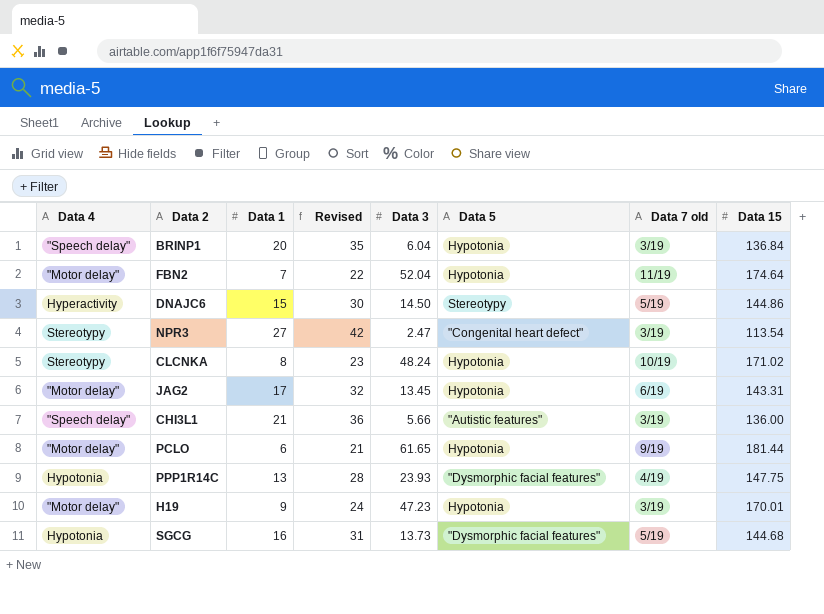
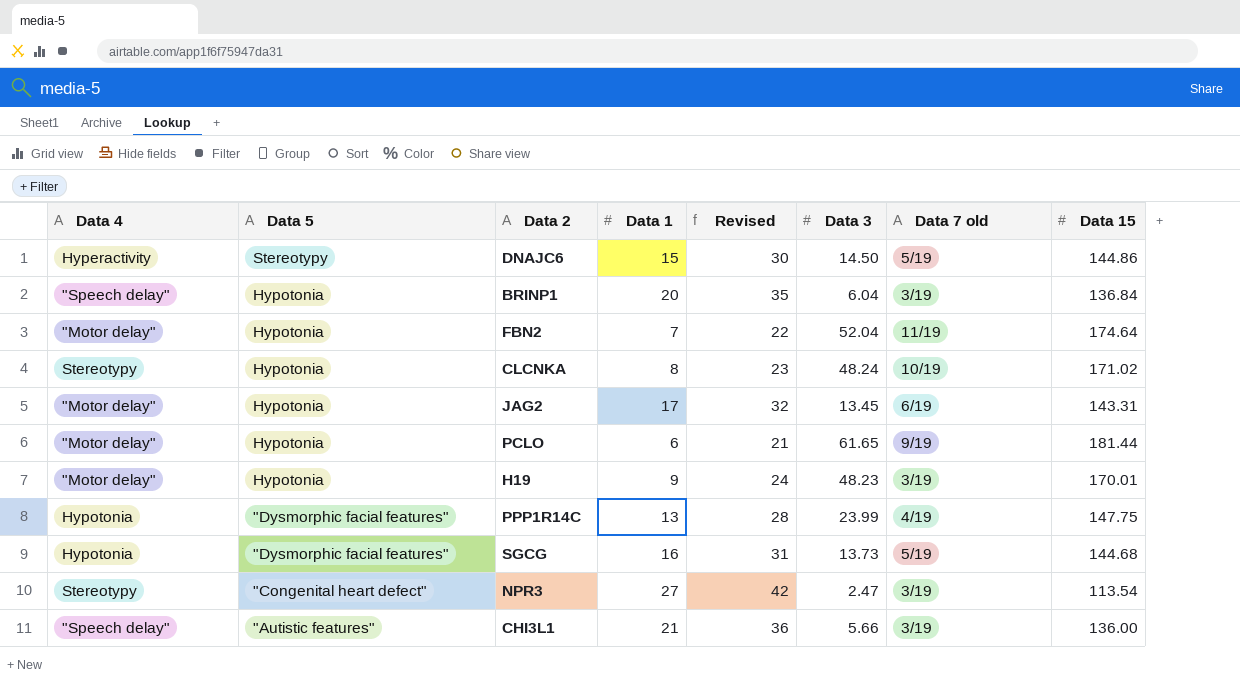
row order: none -> Data 5 descending
column Data 5 | position: 6 -> 2
H19 | Data 3: 47.23 -> 48.23
PPP1R14C | Data 3: 23.93 -> 23.99

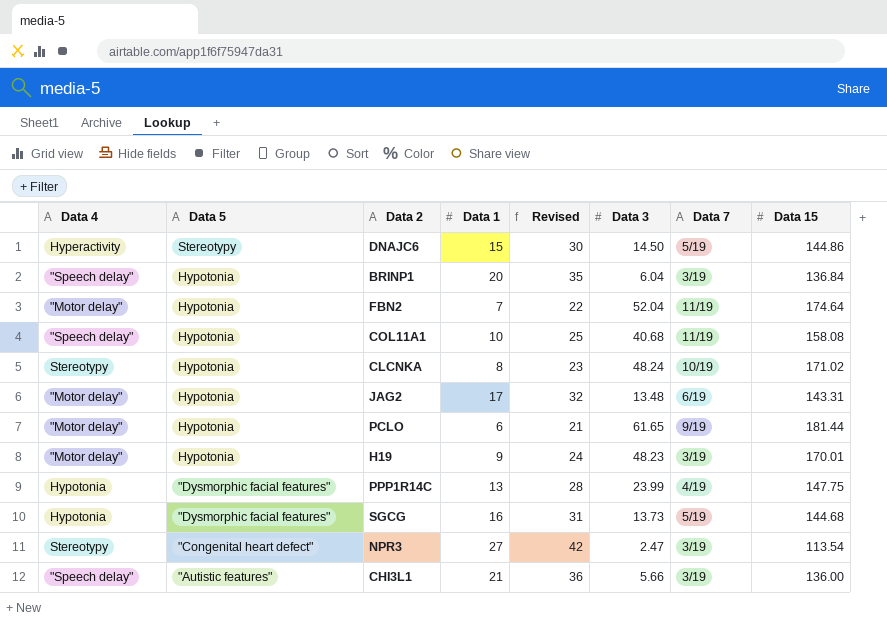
column name: Data 7 old -> Data 7
row COL11A1: none -> "Speech delay" | Hypotonia | 10 | 25 | 40.68 | 11/19 | 158.08
JAG2 | Data 3: 13.45 -> 13.48

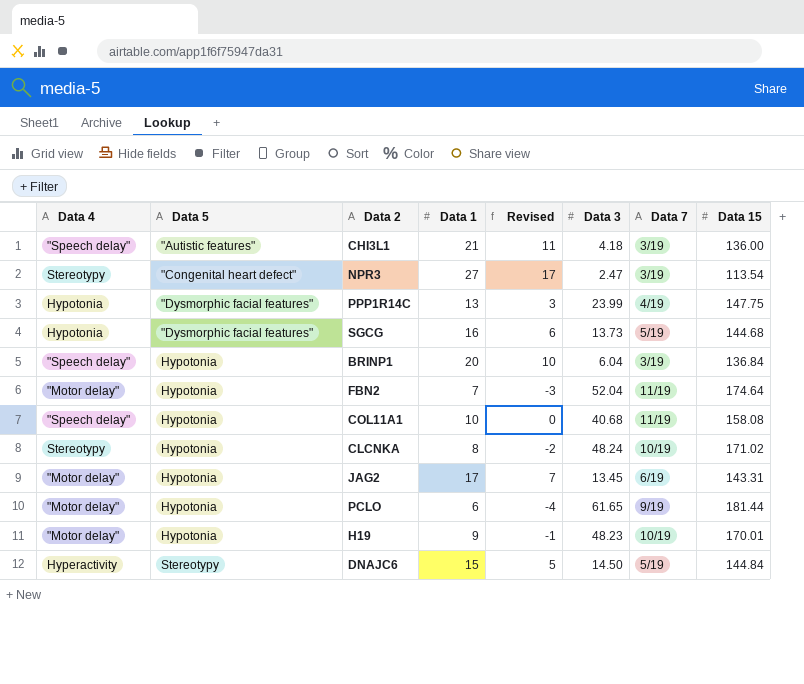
row order: Data 5 descending -> Data 5 ascending
column Revised | formula: [Data 1] + 15 -> [Data 1] - 10
CHI3L1 | Data 3: 5.66 -> 4.18
JAG2 | Data 3: 13.48 -> 13.45
H19 | Data 7: 3/19 -> 10/19
DNAJC6 | Data 15: 144.86 -> 144.84

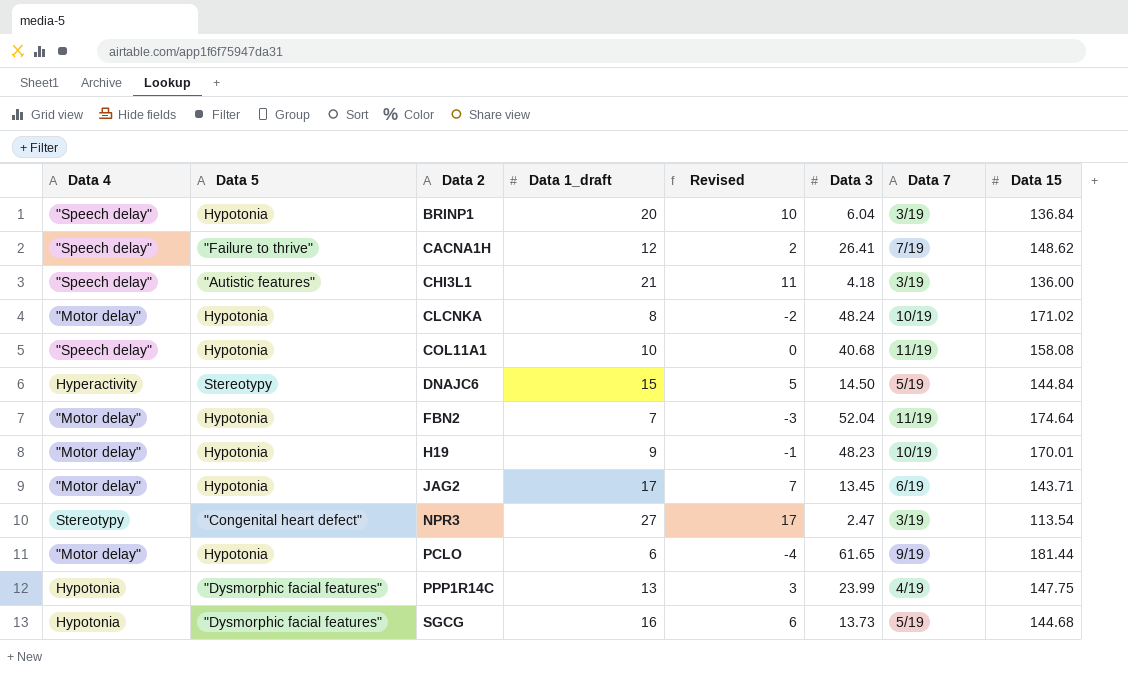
row order: Data 5 ascending -> Data 2 ascending
column name: Data 1 -> Data 1_draft
row CACNA1H: none -> "Speech delay" | "Failure to thrive" | 12 | 2 | 26.41 | 7/19 | 148.62
CLCNKA | Data 4: Stereotypy -> "Motor delay"
JAG2 | Data 15: 143.31 -> 143.71

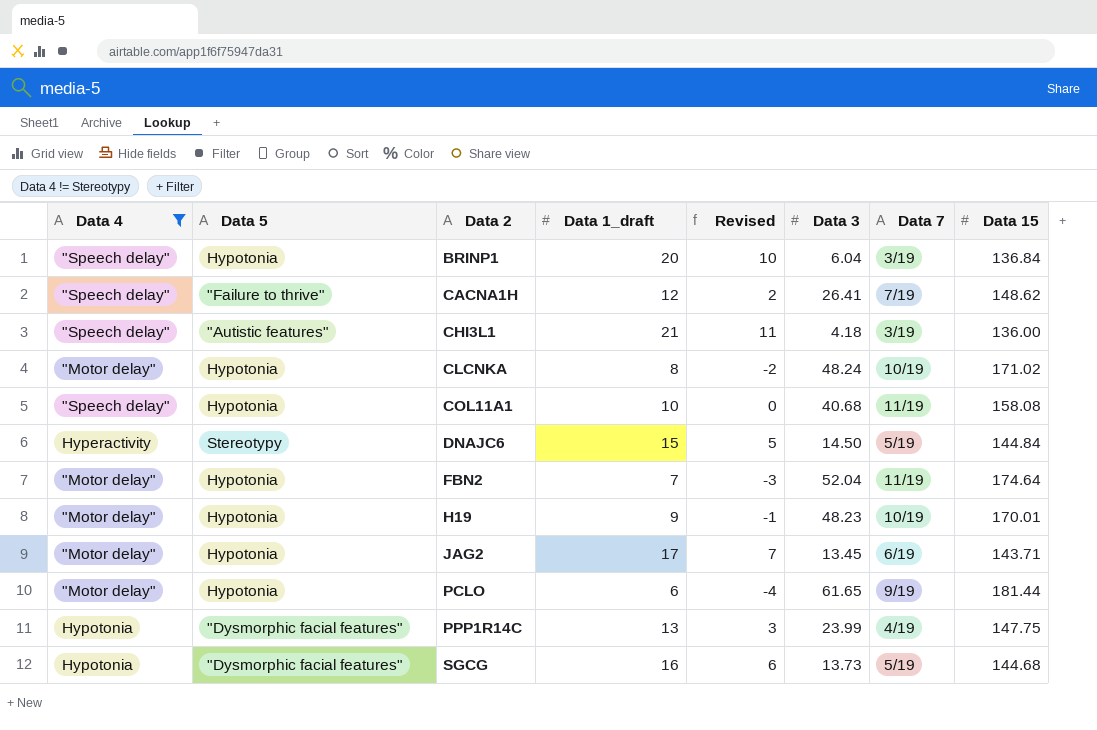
filter: none -> Data 4 != Stereotypy

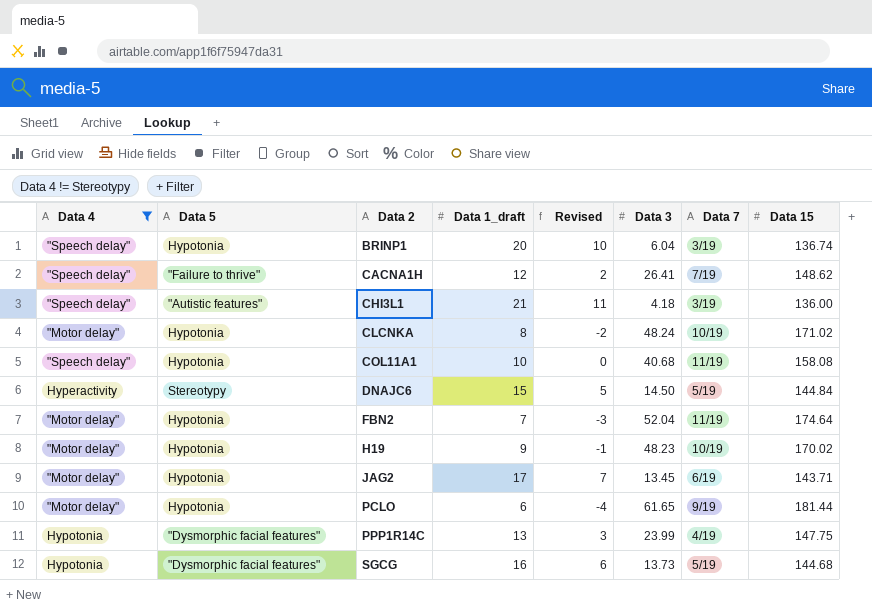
BRINP1 | Data 15: 136.84 -> 136.74
H19 | Data 15: 170.01 -> 170.02

